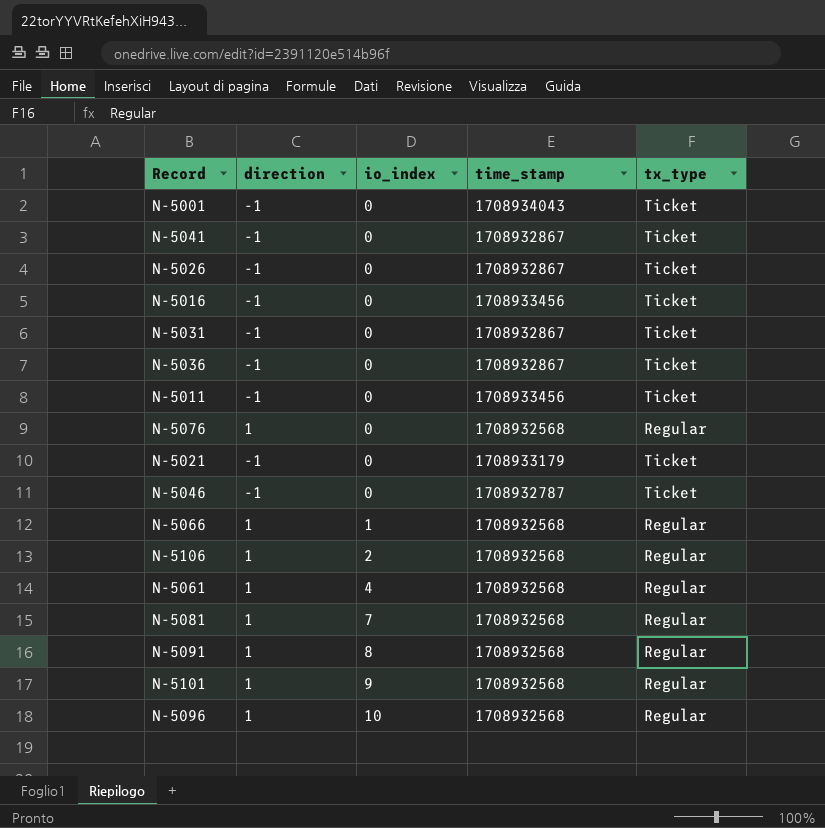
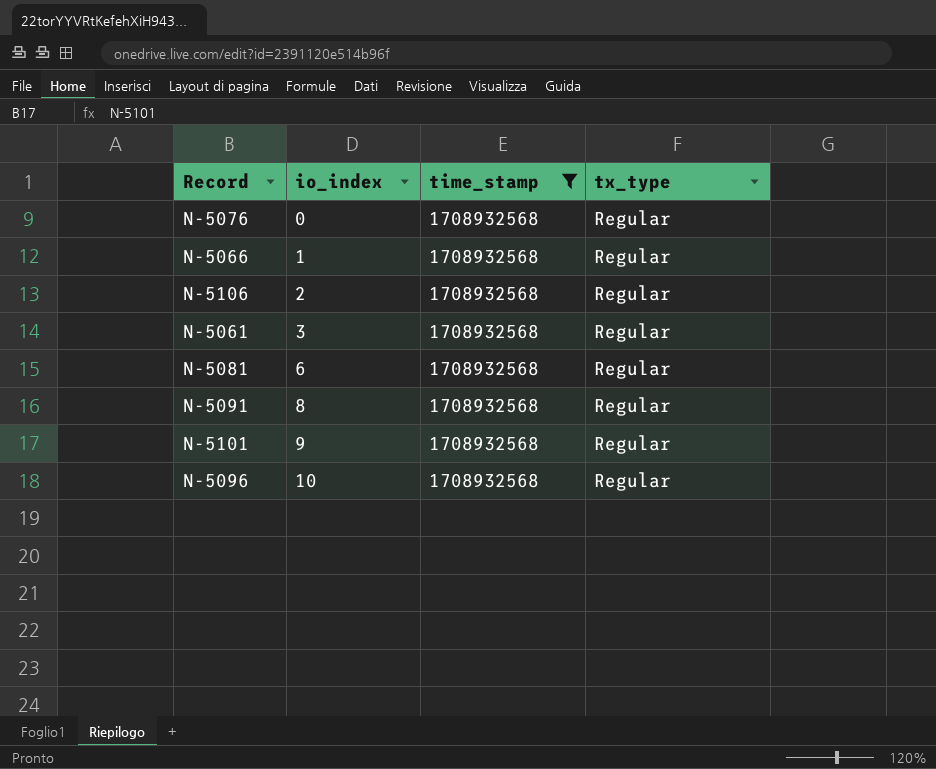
filter: none -> time_stamp = 1708932568
column direction | position: 2 -> none
N-5061 | io_index: 4 -> 3
N-5081 | io_index: 7 -> 6

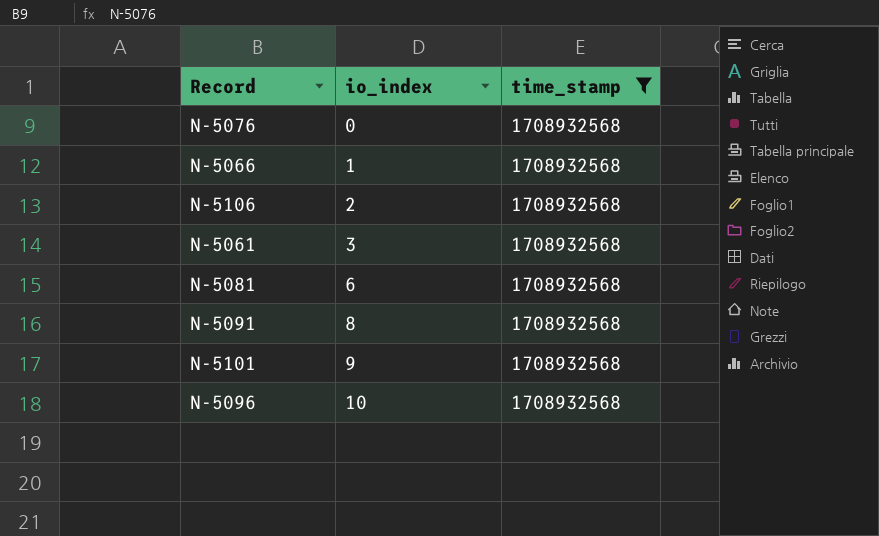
column tx_type | position: 4 -> none

